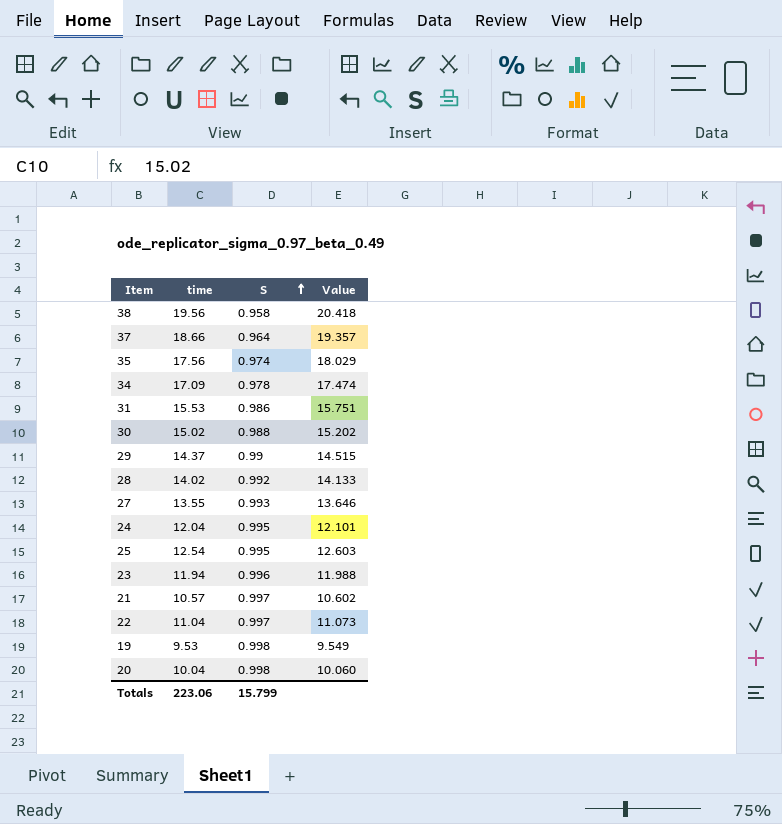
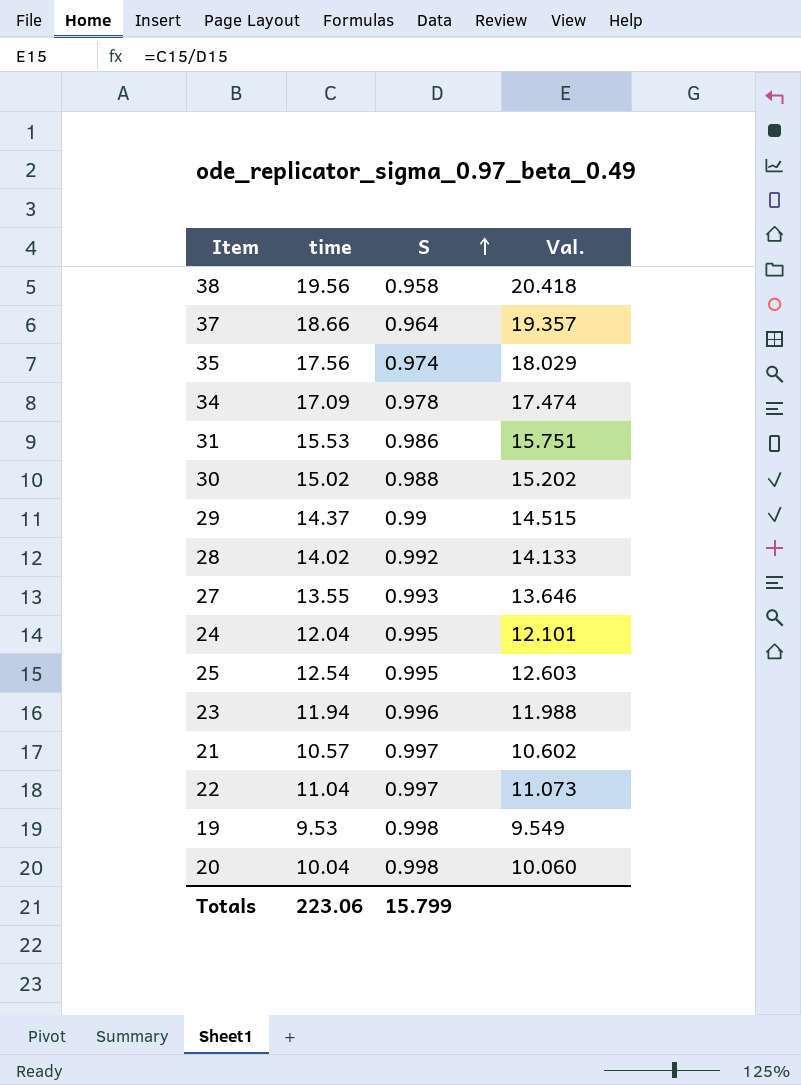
column name: Value -> Val.

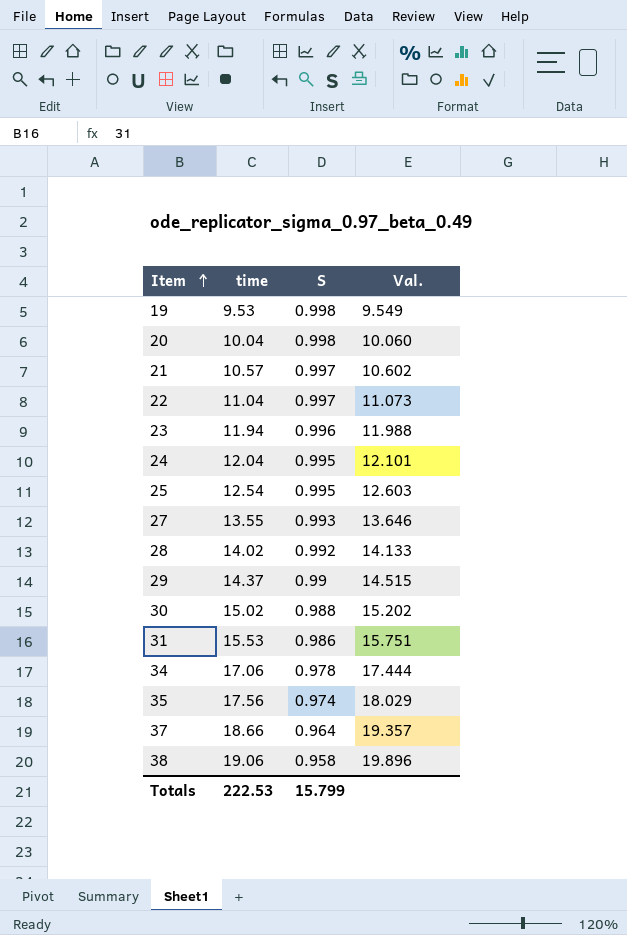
row order: S ascending -> Item ascending
34 | time: 17.09 -> 17.06
34 | Val.: 17.474 -> 17.444
38 | time: 19.56 -> 19.06
38 | Val.: 20.418 -> 19.896
Totals | time: 223.06 -> 222.53

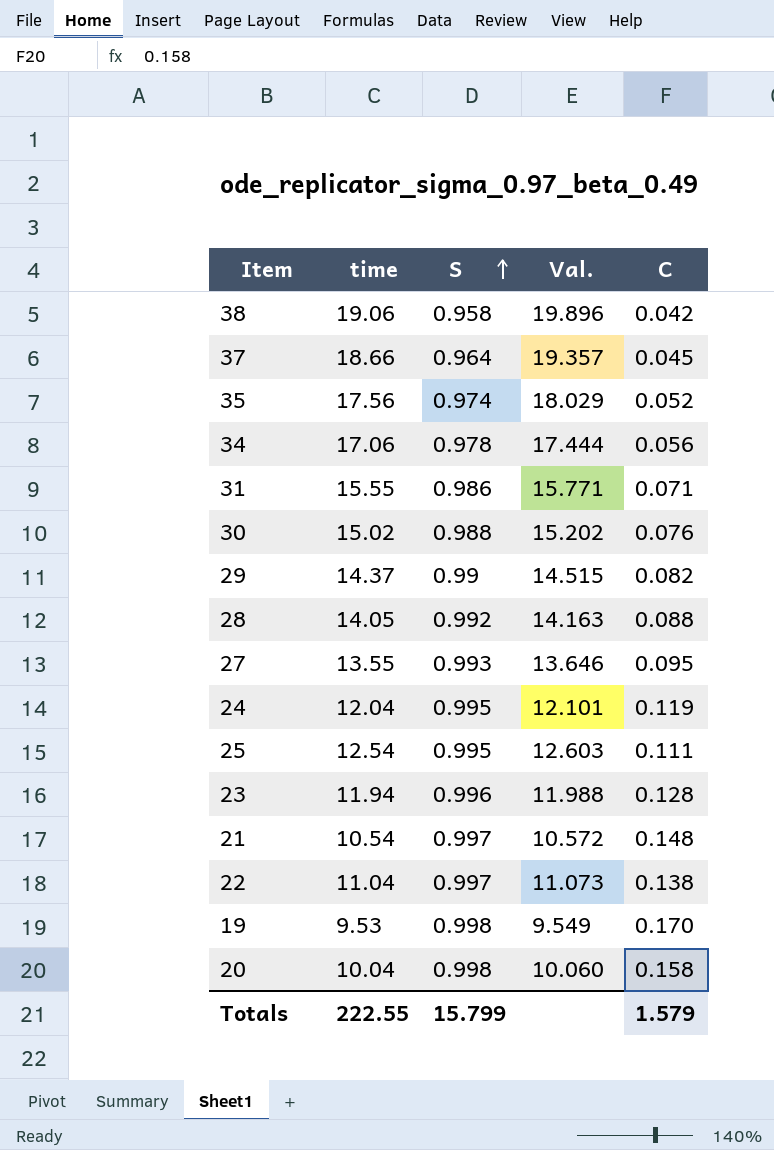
row order: Item ascending -> S ascending
column C | position: none -> 5
31 | time: 15.53 -> 15.55
31 | Val.: 15.751 -> 15.771
28 | time: 14.02 -> 14.05
28 | Val.: 14.133 -> 14.163
21 | time: 10.57 -> 10.54
21 | Val.: 10.602 -> 10.572
Totals | time: 222.53 -> 222.55

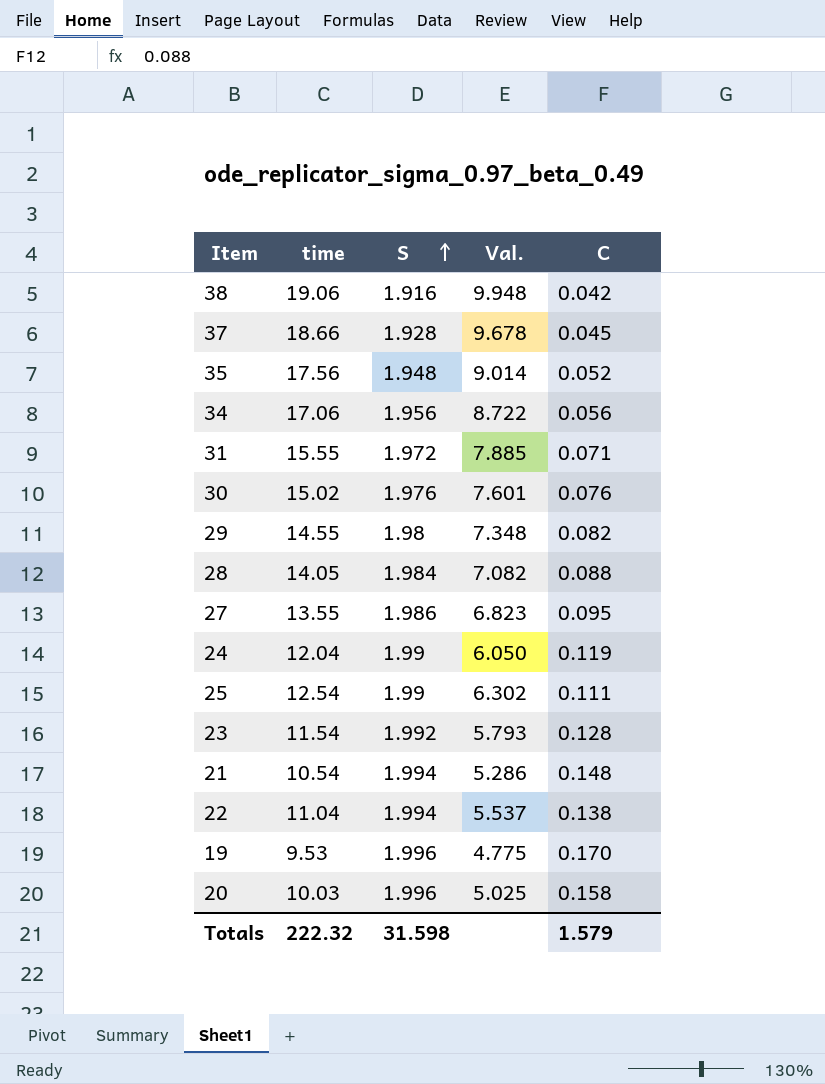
38 | S: 0.958 -> 1.916
38 | Val.: 19.896 -> 9.948
37 | S: 0.964 -> 1.928
37 | Val.: 19.357 -> 9.678
35 | S: 0.974 -> 1.948
35 | Val.: 18.029 -> 9.014
34 | S: 0.978 -> 1.956
34 | Val.: 17.444 -> 8.722
31 | S: 0.986 -> 1.972
31 | Val.: 15.771 -> 7.885
30 | S: 0.988 -> 1.976
30 | Val.: 15.202 -> 7.601
29 | time: 14.37 -> 14.55
29 | S: 0.99 -> 1.98
29 | Val.: 14.515 -> 7.348
28 | S: 0.992 -> 1.984
28 | Val.: 14.163 -> 7.082
27 | S: 0.993 -> 1.986
27 | Val.: 13.646 -> 6.823
24 | S: 0.995 -> 1.99
24 | Val.: 12.101 -> 6.050
25 | S: 0.995 -> 1.99
25 | Val.: 12.603 -> 6.302
23 | time: 11.94 -> 11.54
23 | S: 0.996 -> 1.992
23 | Val.: 11.988 -> 5.793
21 | S: 0.997 -> 1.994
21 | Val.: 10.572 -> 5.286
22 | S: 0.997 -> 1.994
22 | Val.: 11.073 -> 5.537
19 | S: 0.998 -> 1.996
19 | Val.: 9.549 -> 4.775
20 | time: 10.04 -> 10.03
20 | S: 0.998 -> 1.996
20 | Val.: 10.060 -> 5.025
Totals | time: 222.55 -> 222.32
Totals | S: 15.799 -> 31.598

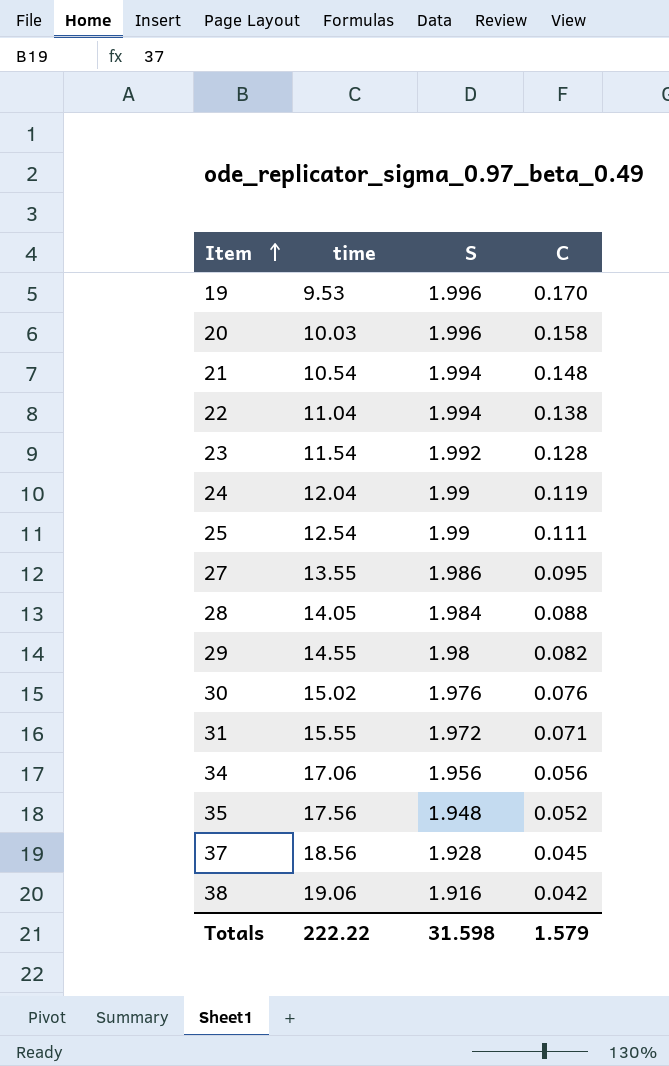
row order: S ascending -> Item ascending
column Val. | formula: [time] / [S] -> none
37 | time: 18.66 -> 18.56
Totals | time: 222.32 -> 222.22

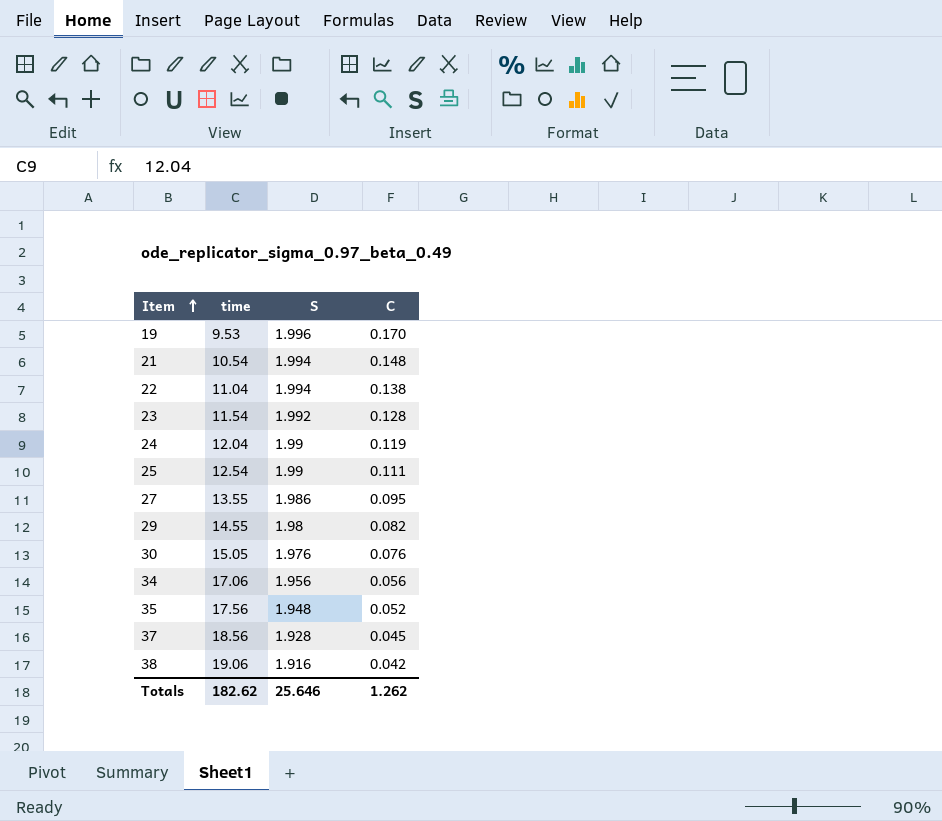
row 20: 10.03 | 1.996 | 0.158 -> none
row 28: 14.05 | 1.984 | 0.088 -> none
row 31: 15.55 | 1.972 | 0.071 -> none
30 | time: 15.02 -> 15.05
Totals | time: 222.22 -> 182.62
Totals | S: 31.598 -> 25.646
Totals | C: 1.579 -> 1.262

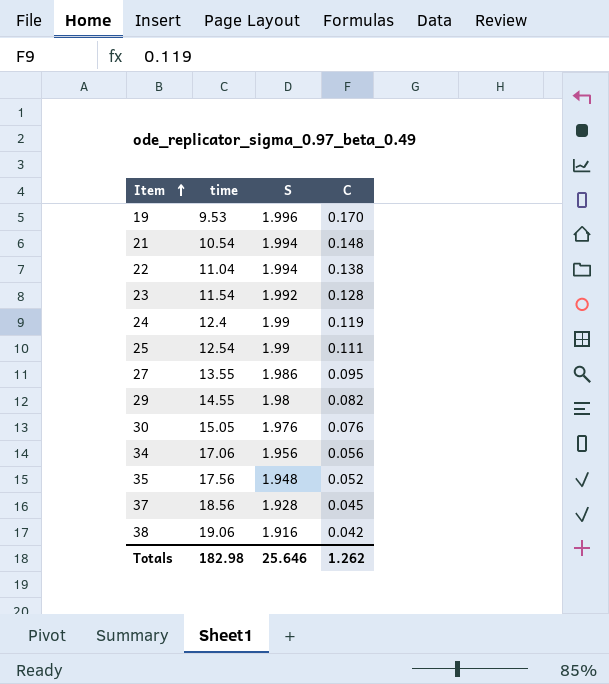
24 | time: 12.04 -> 12.4
Totals | time: 182.62 -> 182.98

